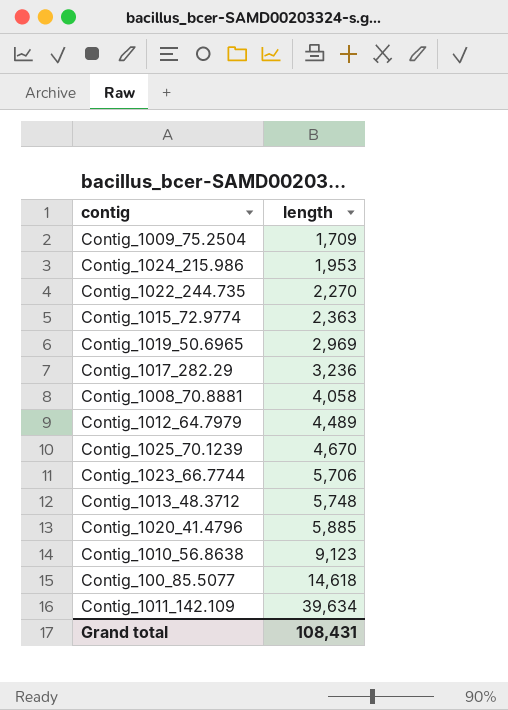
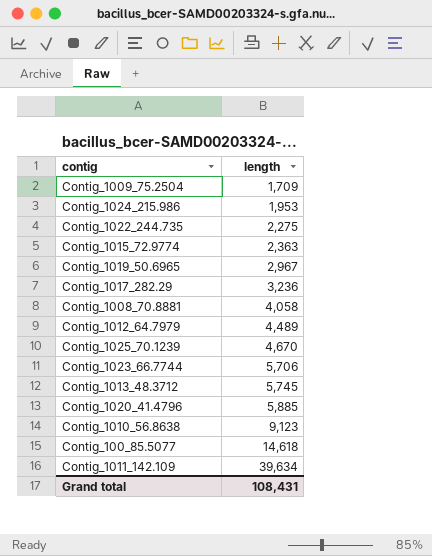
Contig_1022_244.735 | length: 2,270 -> 2,275
Contig_1019_50.6965 | length: 2,969 -> 2,967
Contig_1013_48.3712 | length: 5,748 -> 5,745

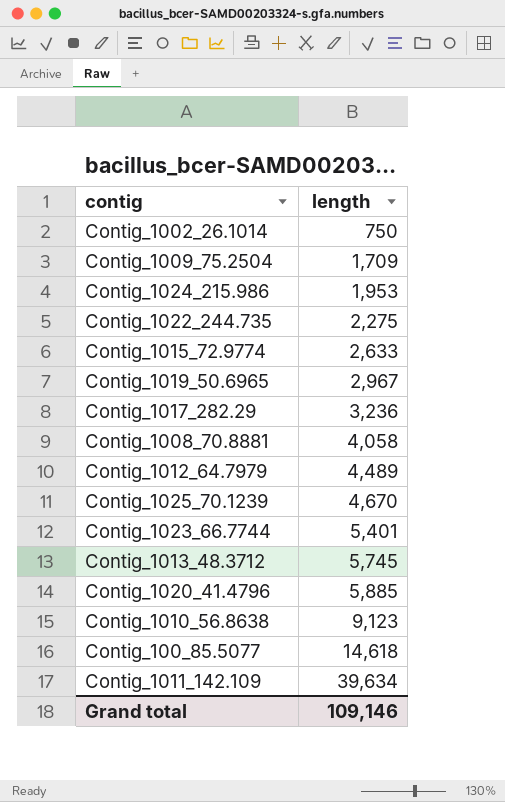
row Contig_1002_26.1014: none -> 750
Contig_1015_72.9774 | length: 2,363 -> 2,633
Contig_1023_66.7744 | length: 5,706 -> 5,401
Grand total | length: 108,431 -> 109,146

